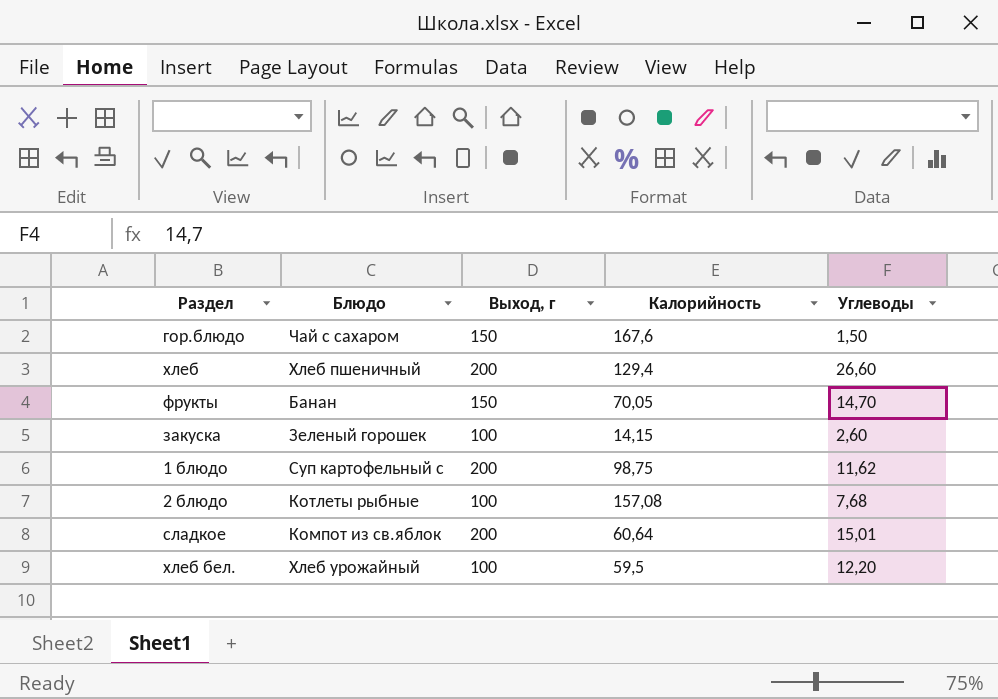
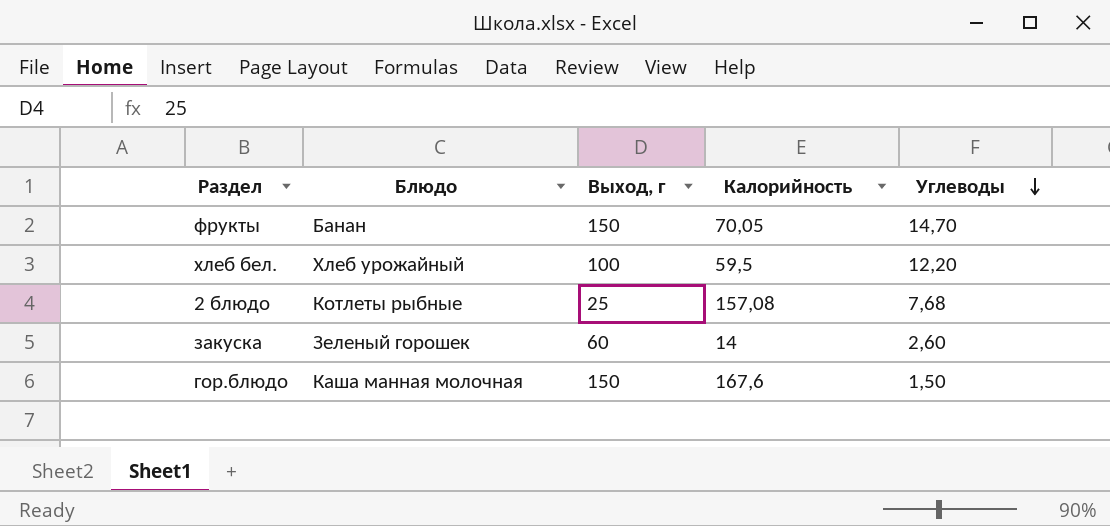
row order: none -> Углеводы descending
row хлеб: Хлеб пшеничный | 200 | 129,4 | 26,60 -> none
row 1 блюдо: Суп картофельный с | 200 | 98,75 | 11,62 -> none
row сладкое: Компот из св.яблок | 200 | 60,64 | 15,01 -> none
2 блюдо | Выход, г: 100 -> 25
закуска | Выход, г: 100 -> 60
закуска | Калорийность: 14,15 -> 14
гор.блюдо | Блюдо: Чай с сахаром -> Каша манная молочная

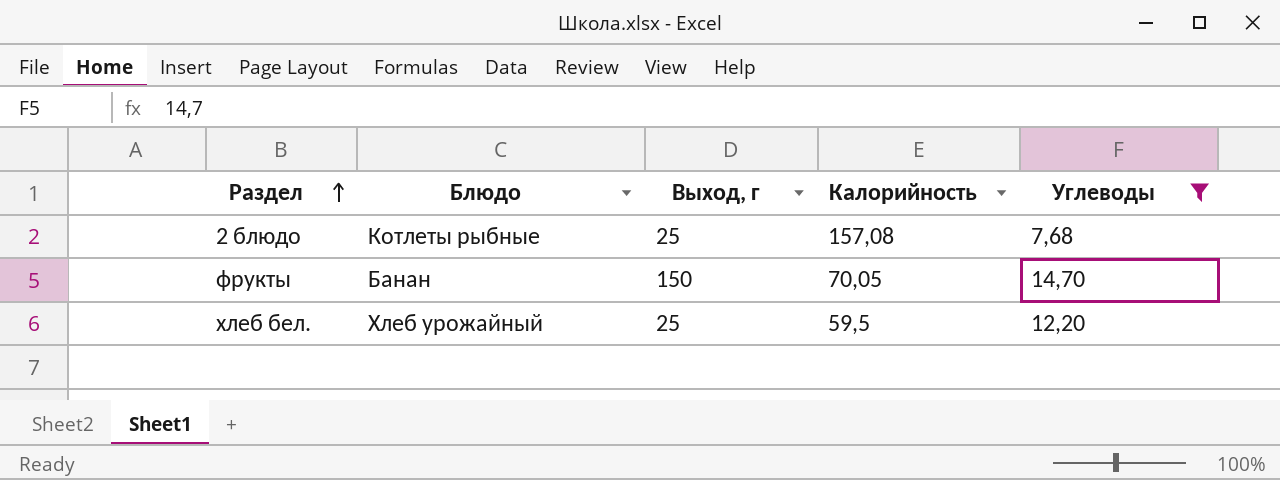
filter: none -> Углеводы >= 7,68
row order: Углеводы descending -> Раздел ascending
хлеб бел. | Выход, г: 100 -> 25

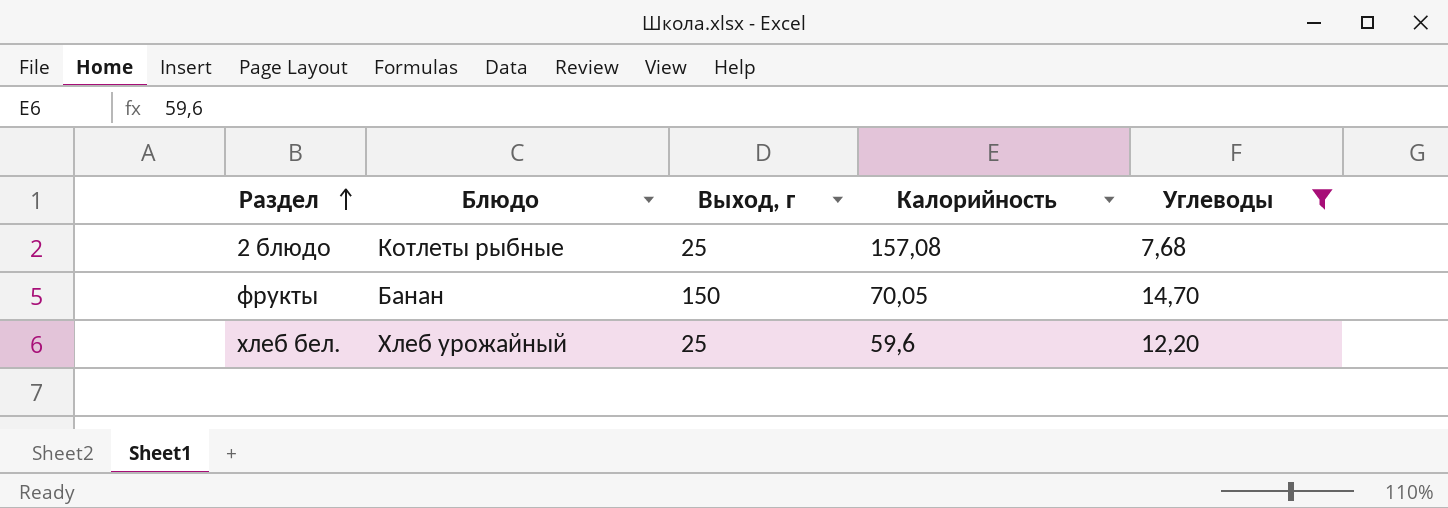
хлеб бел. | Калорийность: 59,5 -> 59,6

